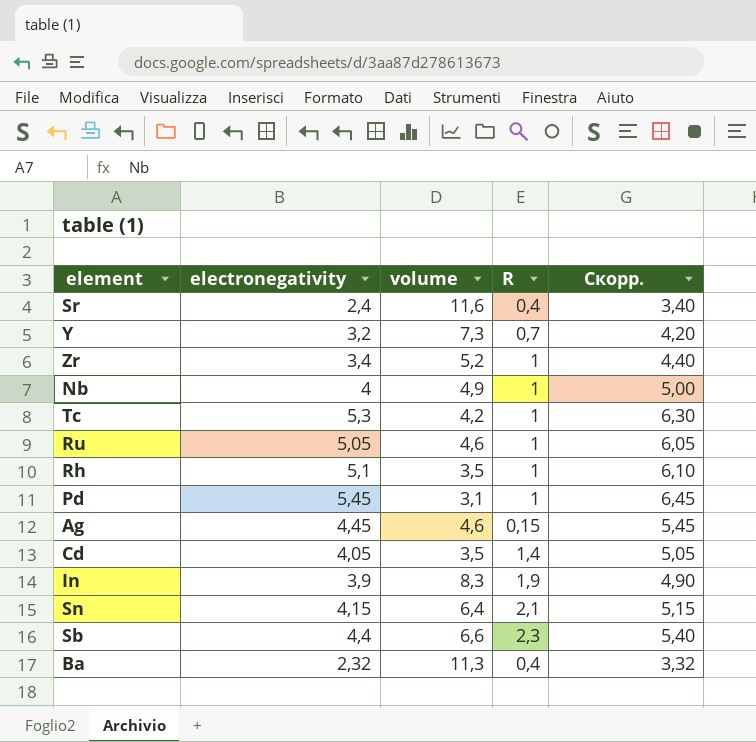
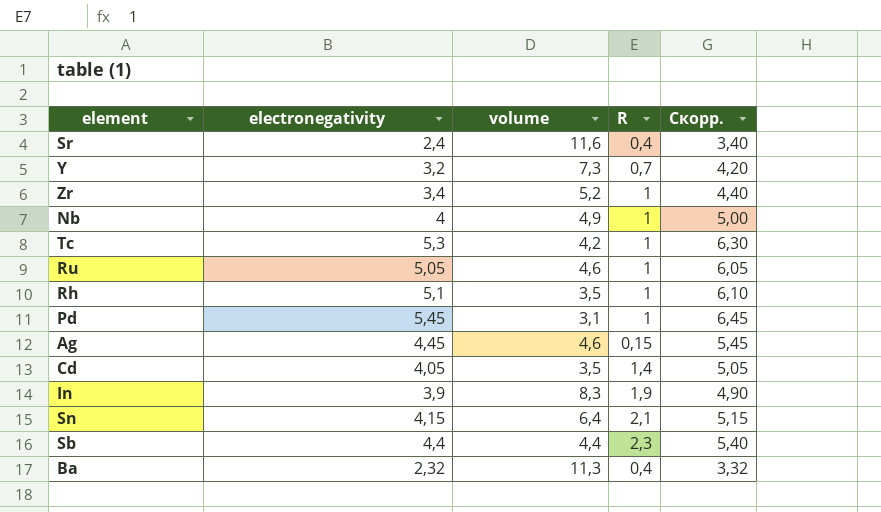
Sb | volume: 6,6 -> 4,4

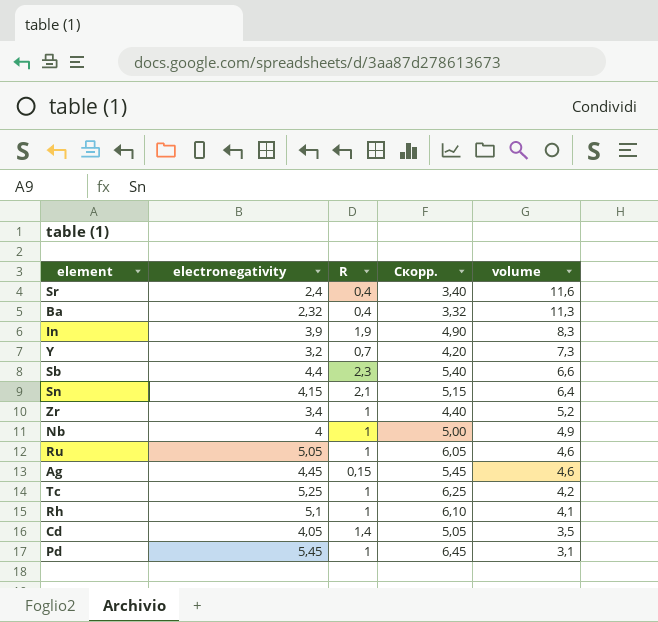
row order: none -> volume descending
column volume | position: 3 -> 5
Sb | volume: 4,4 -> 6,6
Tc | electronegativity: 5,3 -> 5,25
Tc | Скорр.: 6,30 -> 6,25
Rh | volume: 3,5 -> 4,1

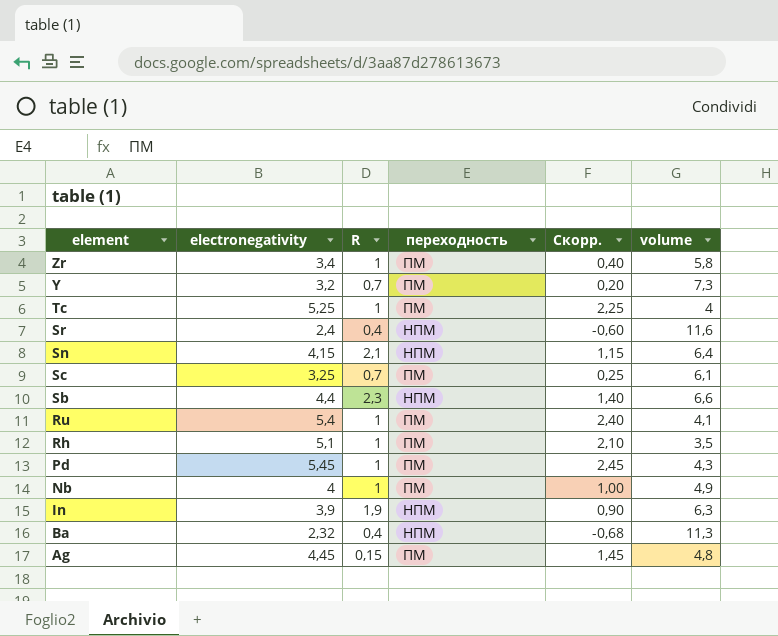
row order: volume descending -> element descending
column переходность | position: none -> 4
column Скорр. | formula: [electronegativity] + 1 -> [electronegativity] - 3
row Cd: 4,05 | 1,4 | 5,05 | 3,5 -> none
Zr | volume: 5,2 -> 5,8
Tc | volume: 4,2 -> 4
row Sc: none -> 3,25 | 0,7 | ПМ | 0,25 | 6,1
Ru | electronegativity: 5,05 -> 5,4
Ru | volume: 4,6 -> 4,1
Rh | volume: 4,1 -> 3,5
Pd | volume: 3,1 -> 4,3
In | volume: 8,3 -> 6,3
Ag | volume: 4,6 -> 4,8

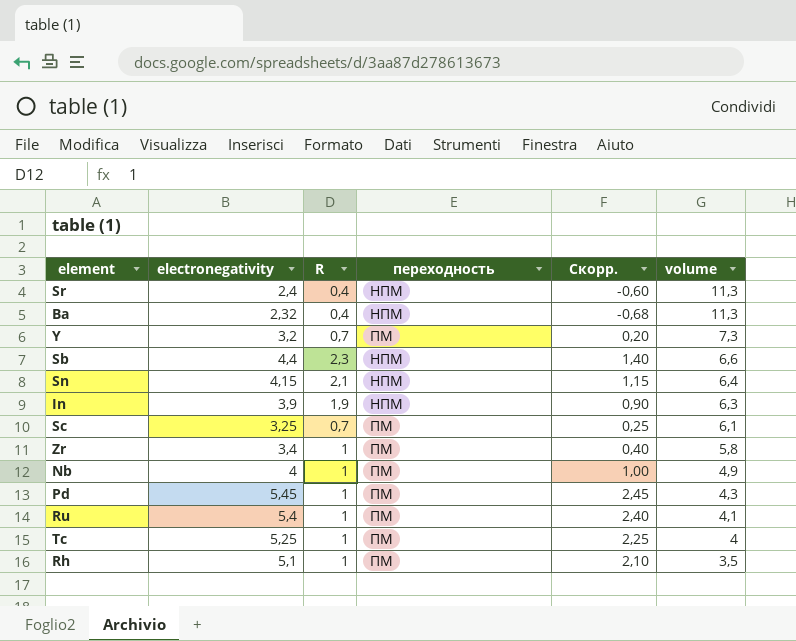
row order: element descending -> volume descending
row Ag: 4,45 | 0,15 | ПМ | 1,45 | 4,8 -> none
Sr | volume: 11,6 -> 11,3

